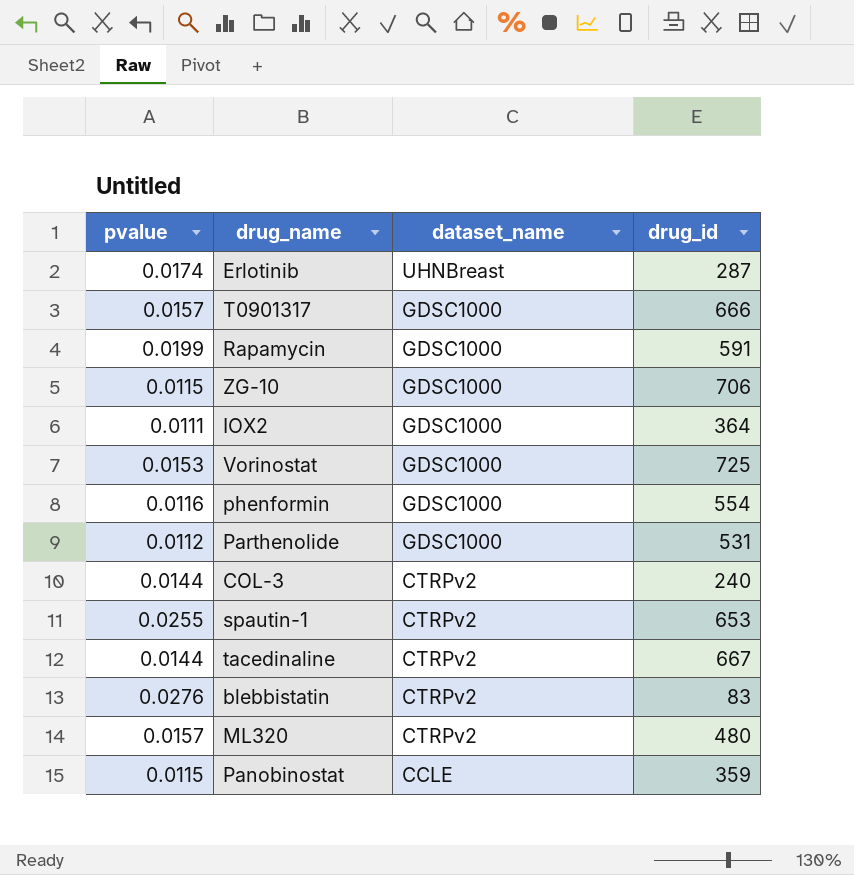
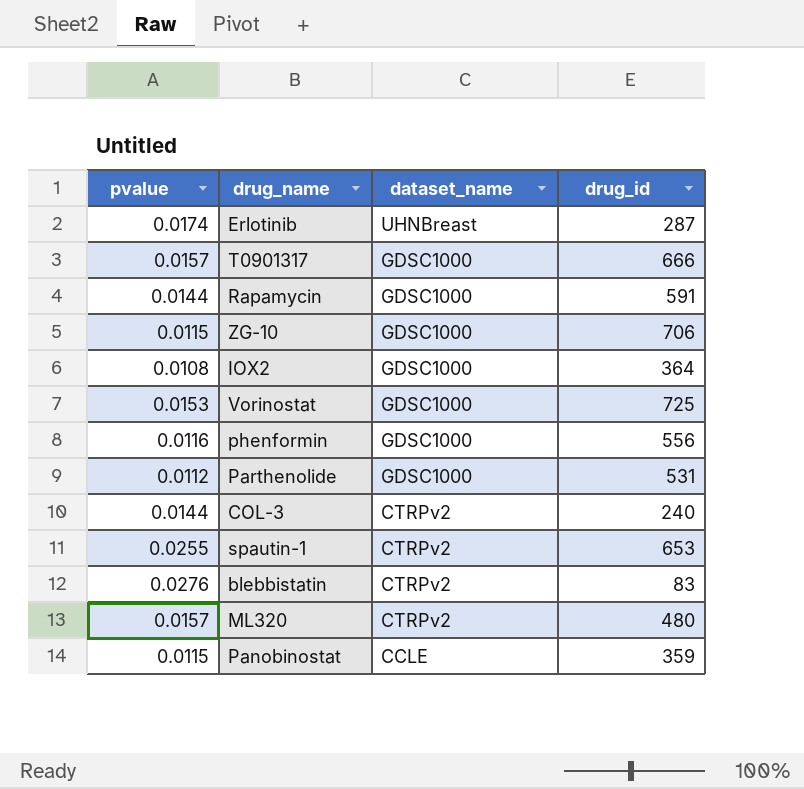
row tacedinaline: 0.0144 | CTRPv2 | 667 -> none
Rapamycin | pvalue: 0.0199 -> 0.0144
IOX2 | pvalue: 0.0111 -> 0.0108
phenformin | drug_id: 554 -> 556

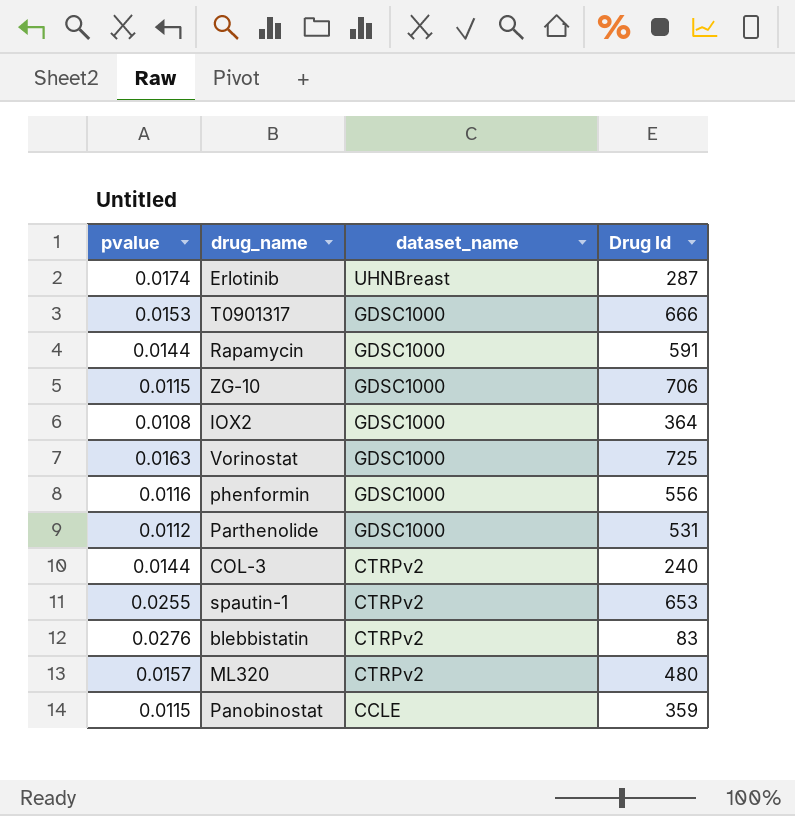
column name: drug_id -> Drug Id
T0901317 | pvalue: 0.0157 -> 0.0153
Vorinostat | pvalue: 0.0153 -> 0.0163

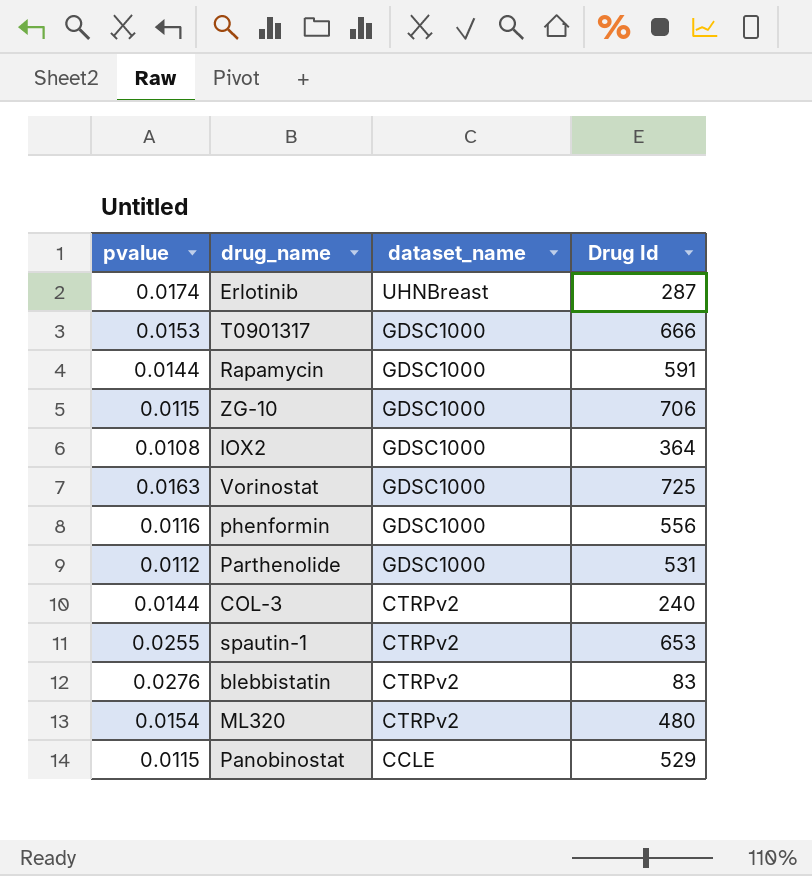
ML320 | pvalue: 0.0157 -> 0.0154
Panobinostat | Drug Id: 359 -> 529

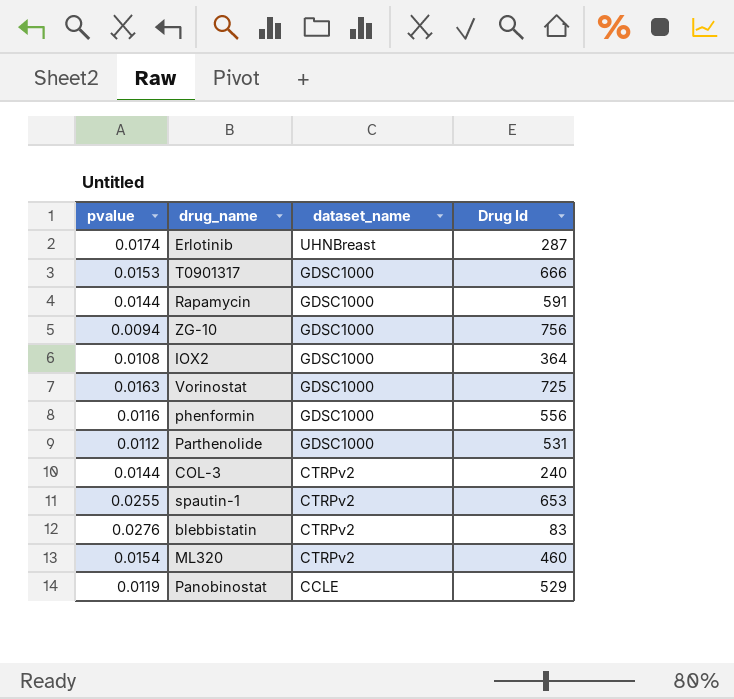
ZG-10 | pvalue: 0.0115 -> 0.0094
ZG-10 | Drug Id: 706 -> 756
ML320 | Drug Id: 480 -> 460
Panobinostat | pvalue: 0.0115 -> 0.0119

